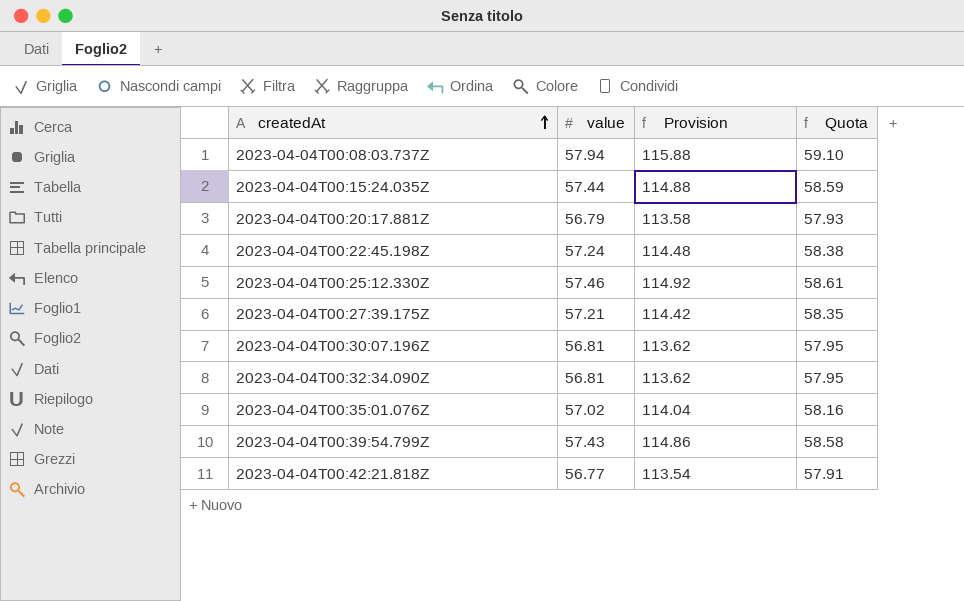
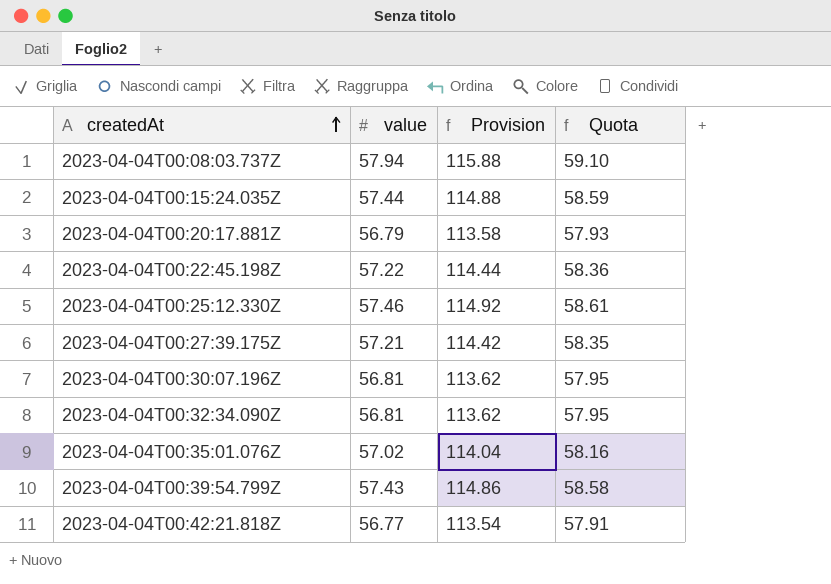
2023-04-04T00:22:45.198Z | value: 57.24 -> 57.22
2023-04-04T00:22:45.198Z | Provision: 114.48 -> 114.44
2023-04-04T00:22:45.198Z | Quota: 58.38 -> 58.36

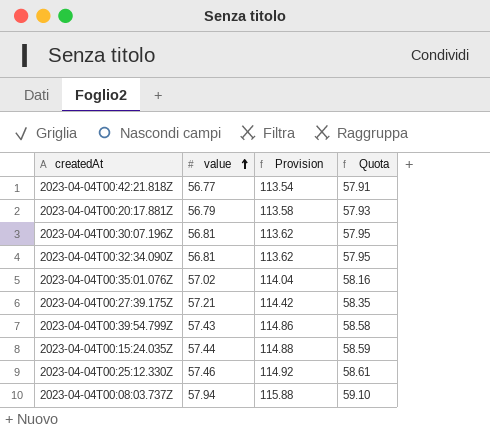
row order: createdAt ascending -> value ascending
row 2023-04-04T00:22:45.198Z: 57.22 | 114.44 | 58.36 -> none

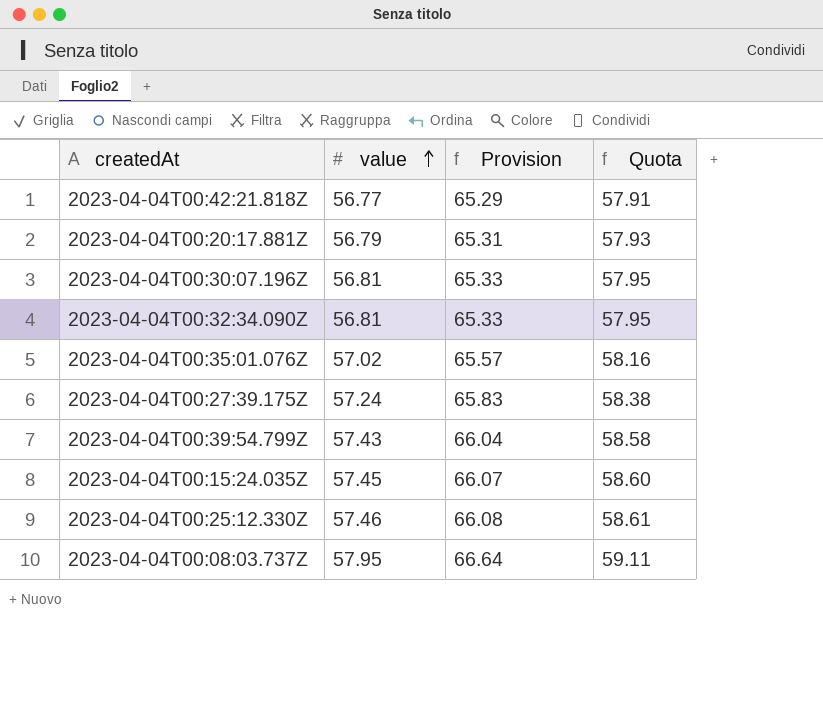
column Provision | formula: [value] * 2 -> [value] * 1.15
2023-04-04T00:27:39.175Z | value: 57.21 -> 57.24
2023-04-04T00:27:39.175Z | Quota: 58.35 -> 58.38
2023-04-04T00:15:24.035Z | value: 57.44 -> 57.45
2023-04-04T00:15:24.035Z | Quota: 58.59 -> 58.60
2023-04-04T00:08:03.737Z | value: 57.94 -> 57.95
2023-04-04T00:08:03.737Z | Quota: 59.10 -> 59.11

